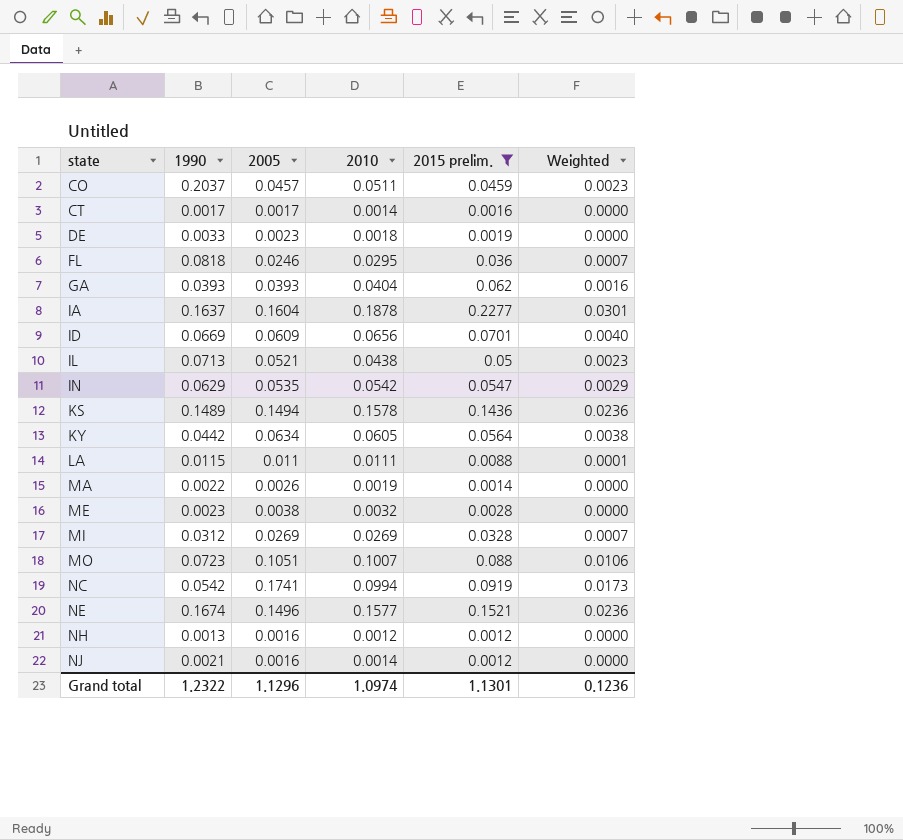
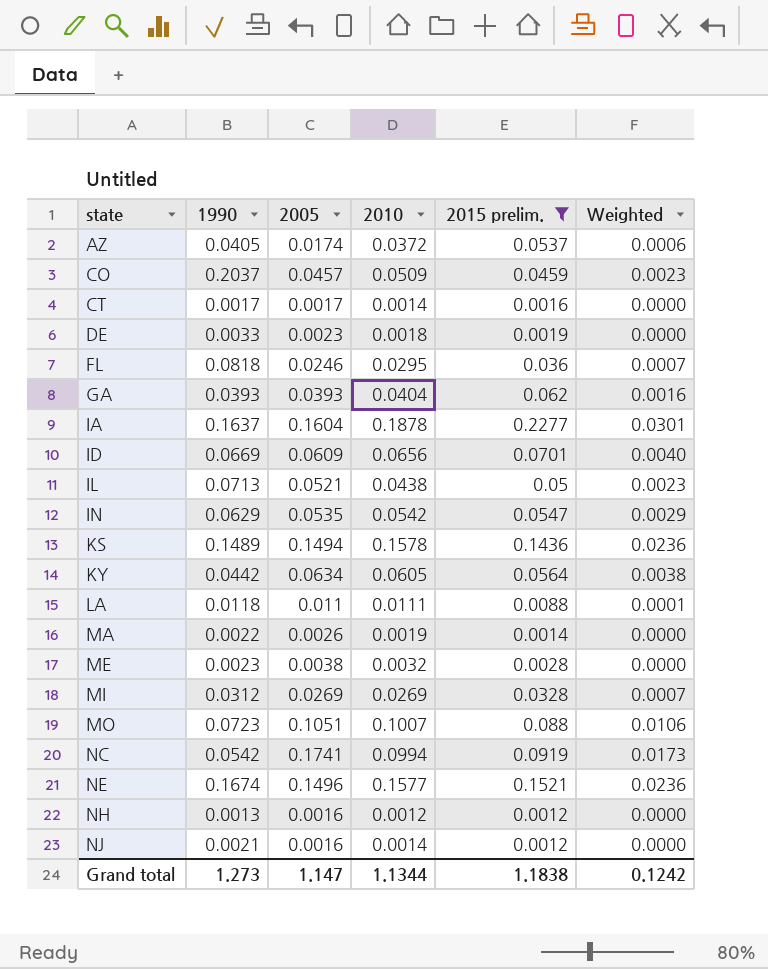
row AZ: none -> 0.0405 | 0.0174 | 0.0372 | 0.0537 | 0.0006
CO | 2010: 0.0511 -> 0.0509
LA | 1990: 0.0115 -> 0.0118
Grand total | 1990: 1.2322 -> 1.273
Grand total | 2005: 1.1296 -> 1.147
Grand total | 2010: 1.0974 -> 1.1344
Grand total | 2015 prelim.: 1.1301 -> 1.1838
Grand total | Weighted: 0.1236 -> 0.1242

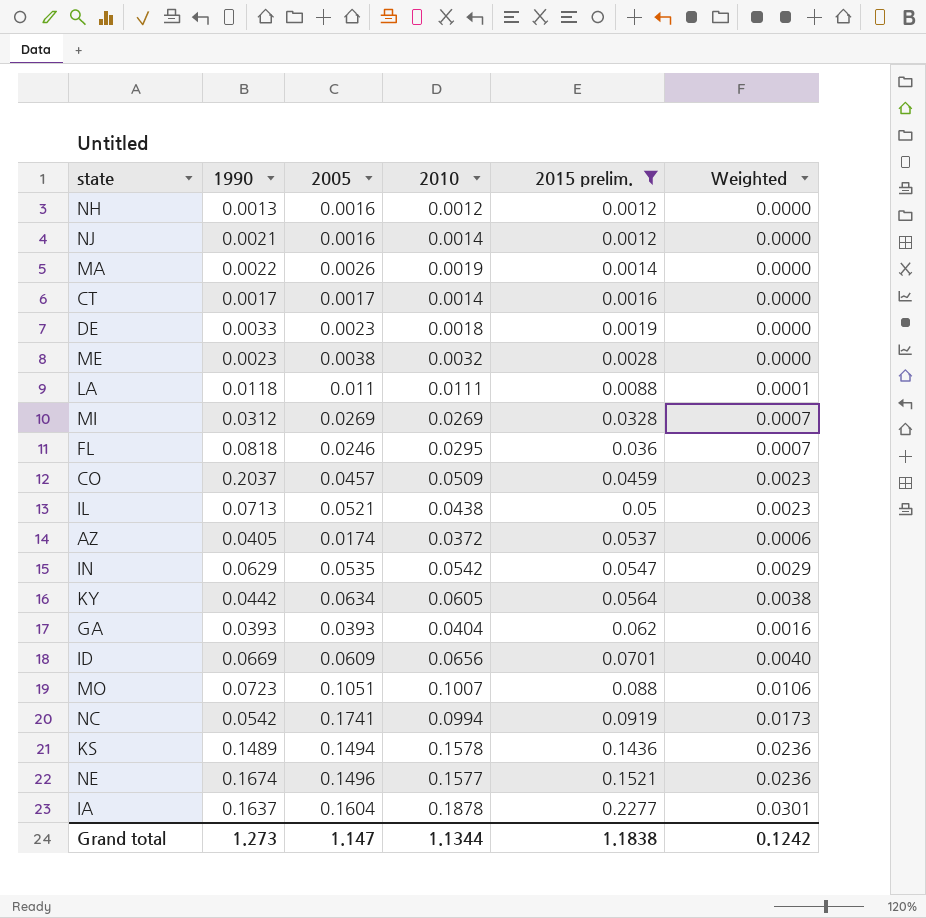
row order: state ascending -> 2015 prelim. ascending

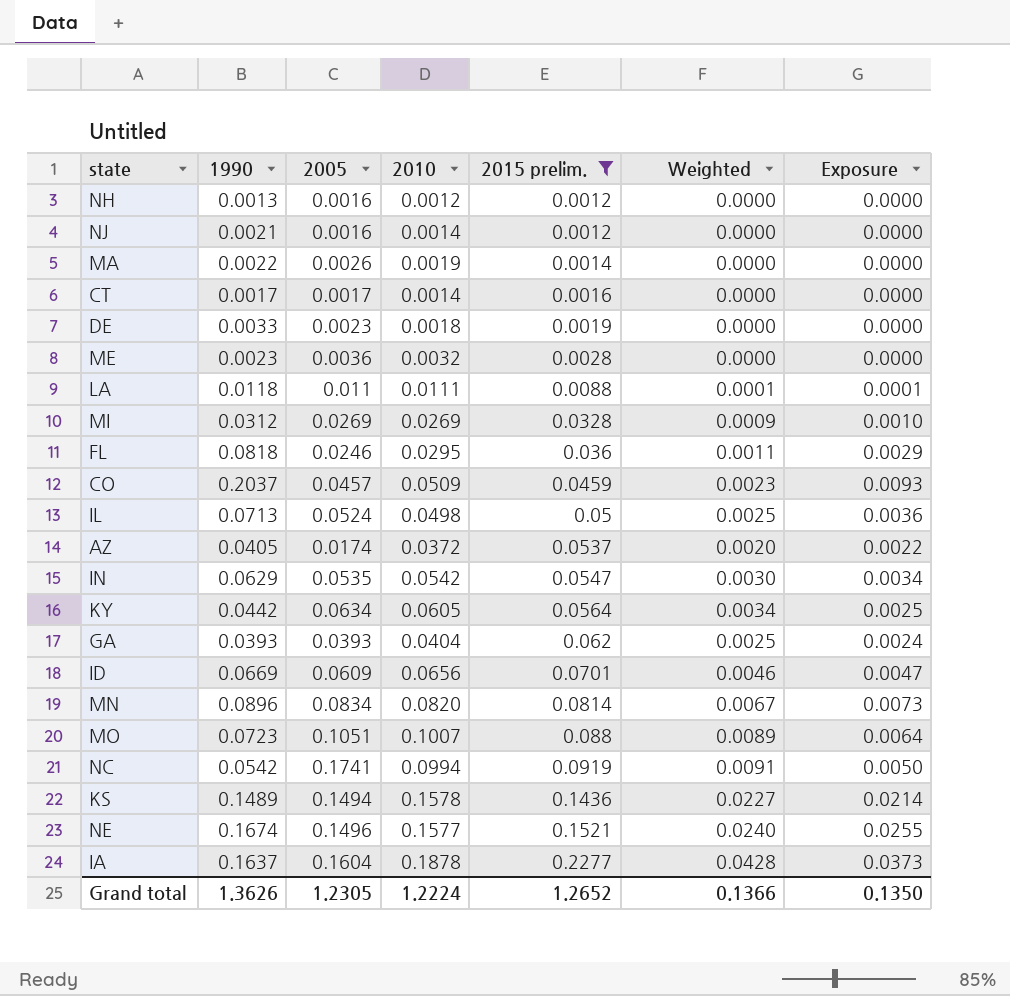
column Weighted | formula: [2005] * [2010] -> [2010] * [2015 prelim.]
column Exposure | formula: none -> [1990] * [2015 prelim.]
ME | 2005: 0.0038 -> 0.0036
IL | 2005: 0.0521 -> 0.0524
IL | 2010: 0.0438 -> 0.0498
row MN: none -> 0.0896 | 0.0834 | 0.0820 | 0.0814 | 0.0067 | 0.0073
Grand total | 1990: 1.273 -> 1.3626
Grand total | 2005: 1.147 -> 1.2305
Grand total | 2010: 1.1344 -> 1.2224
Grand total | 2015 prelim.: 1.1838 -> 1.2652
Grand total | Weighted: 0.1242 -> 0.1366

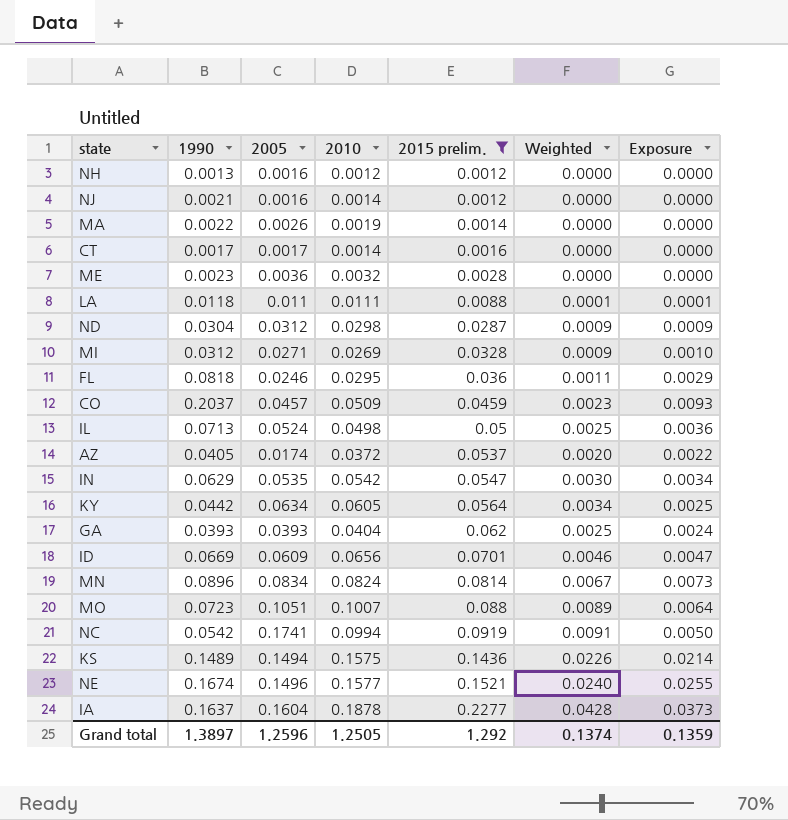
row DE: 0.0033 | 0.0023 | 0.0018 | 0.0019 | 0.0000 | 0.0000 -> none
row ND: none -> 0.0304 | 0.0312 | 0.0298 | 0.0287 | 0.0009 | 0.0009
MI | 2005: 0.0269 -> 0.0271
MN | 2010: 0.0820 -> 0.0824
KS | 2010: 0.1578 -> 0.1575
KS | Weighted: 0.0227 -> 0.0226
Grand total | 1990: 1.3626 -> 1.3897
Grand total | 2005: 1.2305 -> 1.2596
Grand total | 2010: 1.2224 -> 1.2505
Grand total | 2015 prelim.: 1.2652 -> 1.292
Grand total | Weighted: 0.1366 -> 0.1374
Grand total | Exposure: 0.1350 -> 0.1359

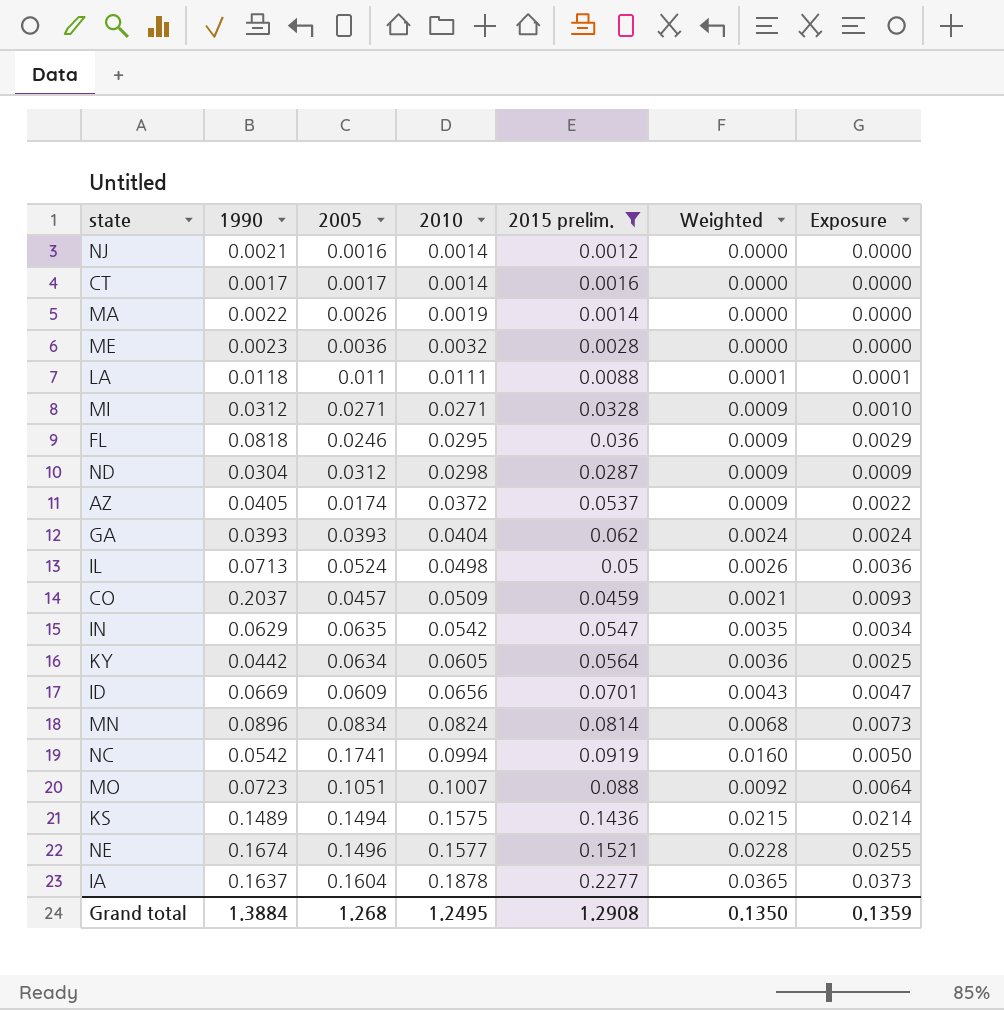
row order: 2015 prelim. ascending -> 2010 ascending
column Weighted | formula: [2010] * [2015 prelim.] -> [2005] * [2015 prelim.]
row NH: 0.0013 | 0.0016 | 0.0012 | 0.0012 | 0.0000 | 0.0000 -> none
MI | 2010: 0.0269 -> 0.0271
IN | 2005: 0.0535 -> 0.0635
Grand total | 1990: 1.3897 -> 1.3884
Grand total | 2005: 1.2596 -> 1.268
Grand total | 2010: 1.2505 -> 1.2495
Grand total | 2015 prelim.: 1.292 -> 1.2908
Grand total | Weighted: 0.1374 -> 0.1350

